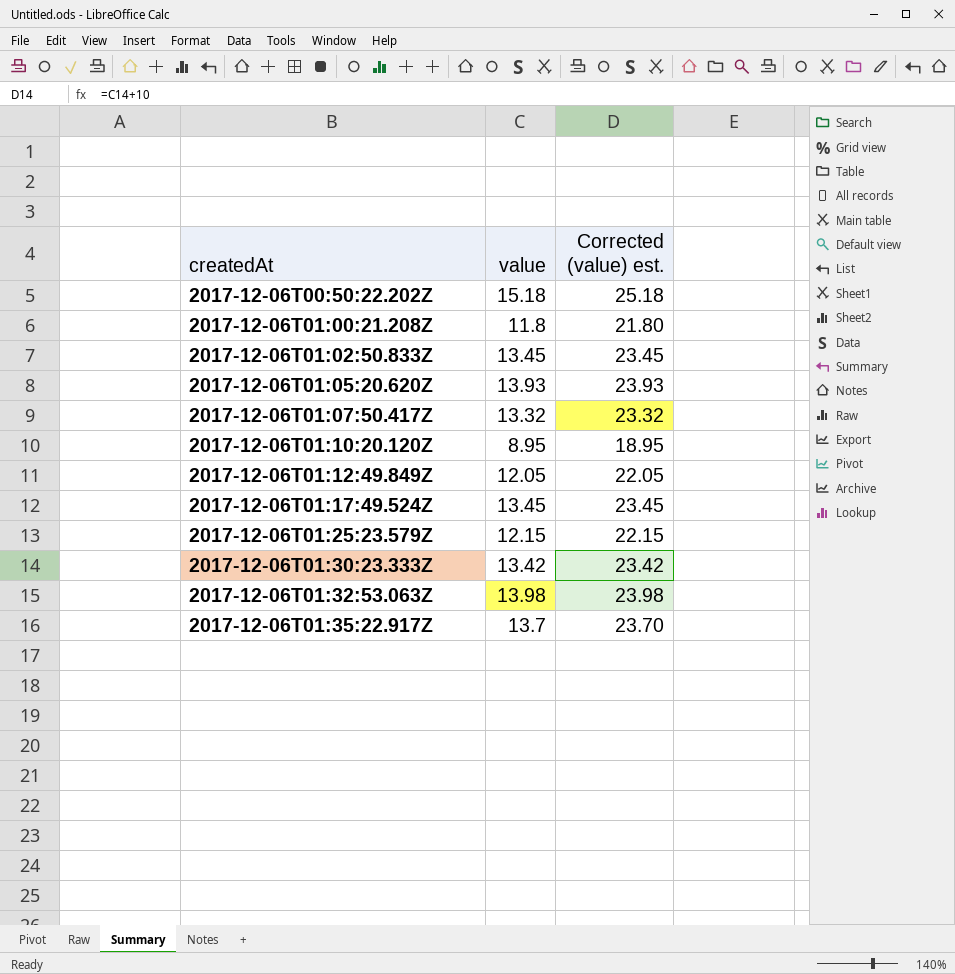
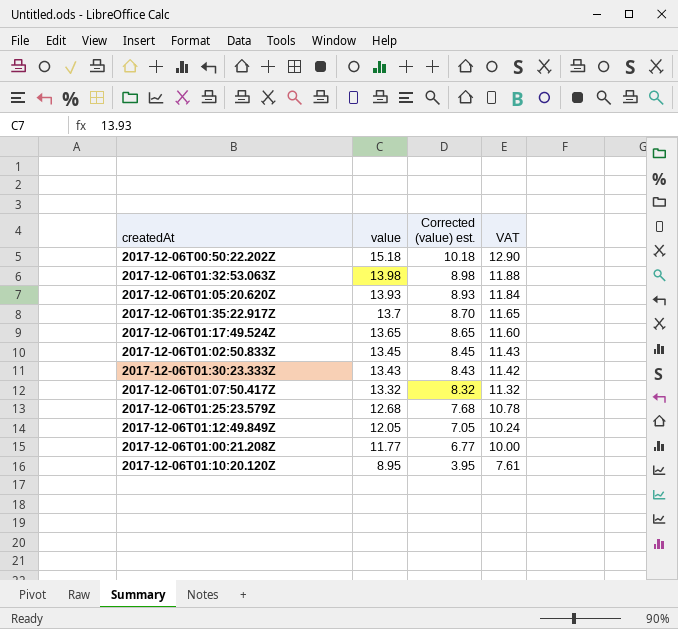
row order: createdAt ascending -> value descending
column Corrected (value) est. | formula: [value] + 10 -> [value] - 5
column VAT | formula: none -> [value] * 0.85
2017-12-06T01:17:49.524Z | value: 13.45 -> 13.65
2017-12-06T01:30:23.333Z | value: 13.42 -> 13.43
2017-12-06T01:25:23.579Z | value: 12.15 -> 12.68
2017-12-06T01:00:21.208Z | value: 11.8 -> 11.77

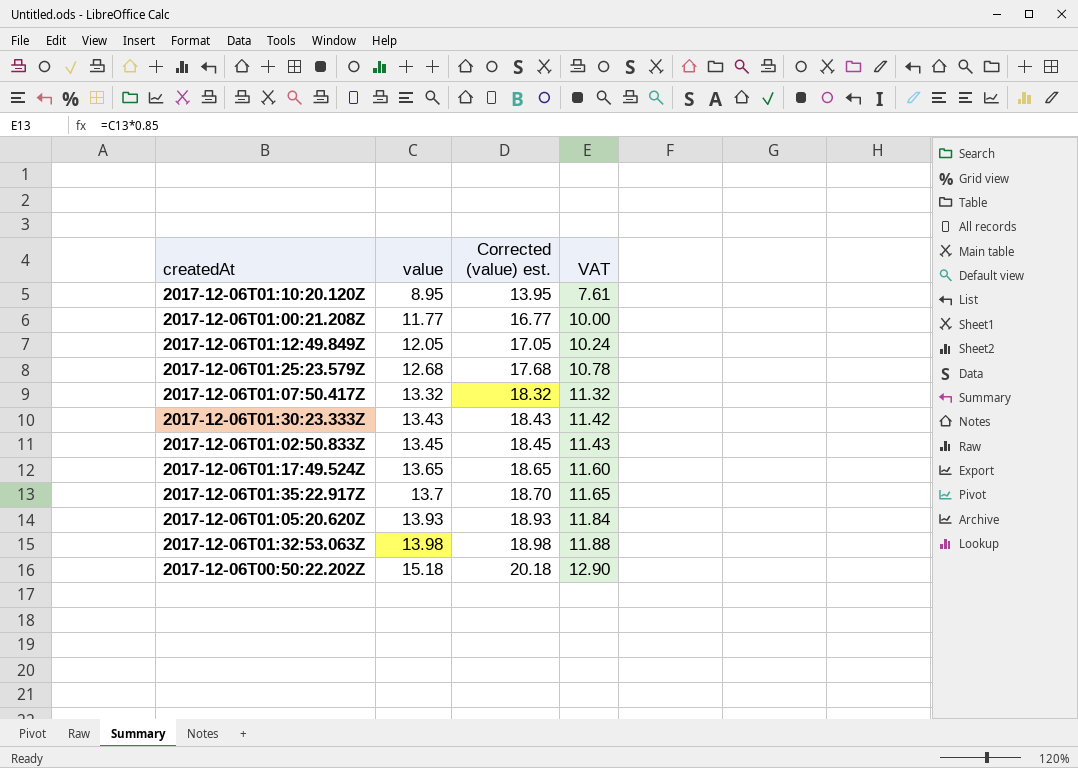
row order: value descending -> value ascending
column Corrected (value) est. | formula: [value] - 5 -> [value] + 5

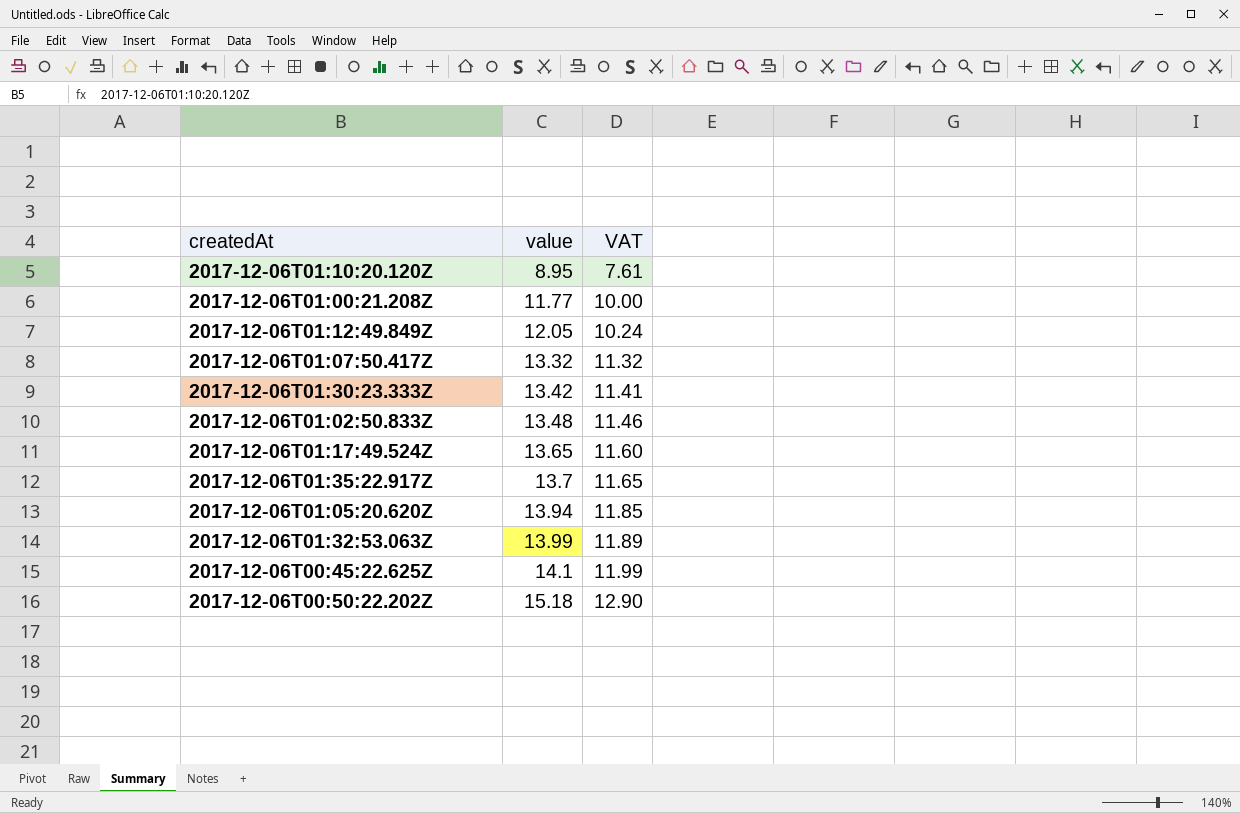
column Corrected (value) est. | formula: [value] + 5 -> none
row 2017-12-06T01:25:23.579Z: 12.68 | 17.68 | 10.78 -> none
2017-12-06T01:30:23.333Z | value: 13.43 -> 13.42
2017-12-06T01:30:23.333Z | VAT: 11.42 -> 11.41
2017-12-06T01:02:50.833Z | value: 13.45 -> 13.48
2017-12-06T01:02:50.833Z | VAT: 11.43 -> 11.46
2017-12-06T01:05:20.620Z | value: 13.93 -> 13.94
2017-12-06T01:05:20.620Z | VAT: 11.84 -> 11.85
2017-12-06T01:32:53.063Z | value: 13.98 -> 13.99
2017-12-06T01:32:53.063Z | VAT: 11.88 -> 11.89
row 2017-12-06T00:45:22.625Z: none -> 14.1 | 11.99

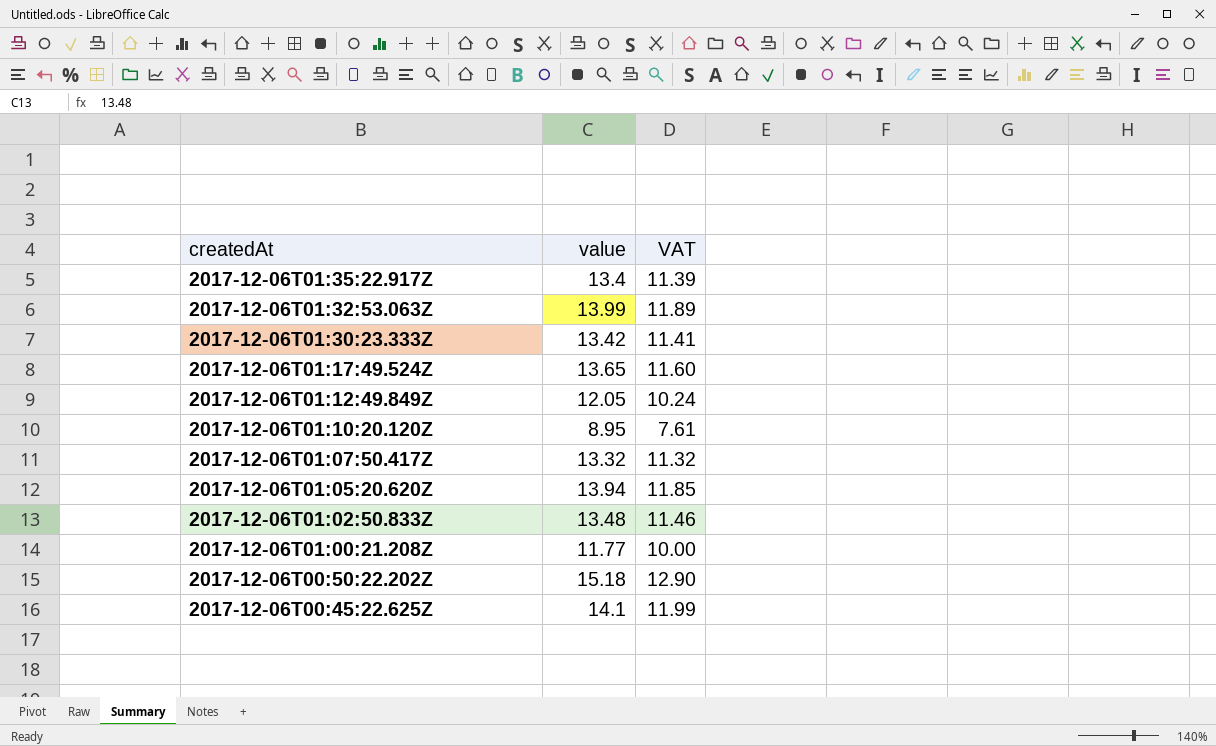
row order: value ascending -> createdAt descending
2017-12-06T01:35:22.917Z | value: 13.7 -> 13.4
2017-12-06T01:35:22.917Z | VAT: 11.65 -> 11.39

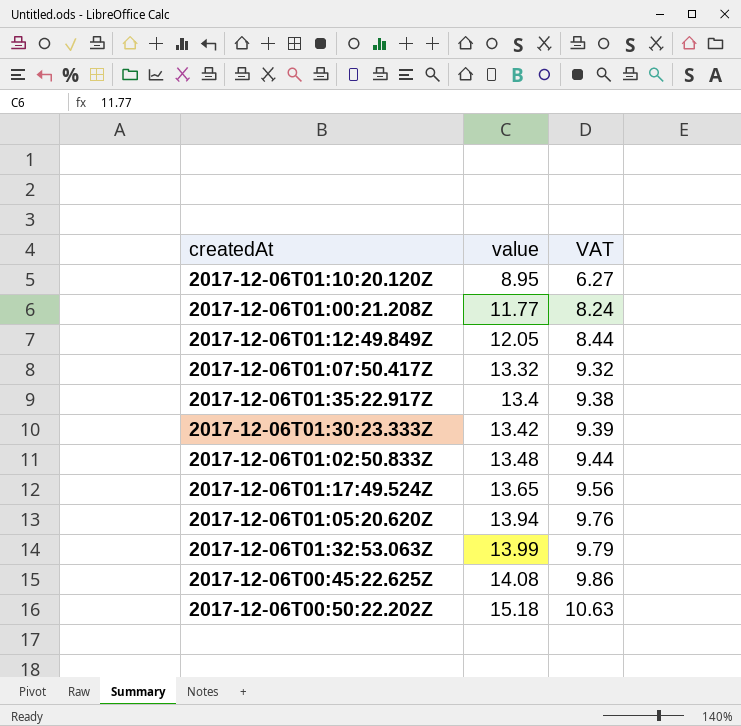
row order: createdAt descending -> value ascending
column VAT | formula: [value] * 0.85 -> [value] * 0.7
2017-12-06T00:45:22.625Z | value: 14.1 -> 14.08

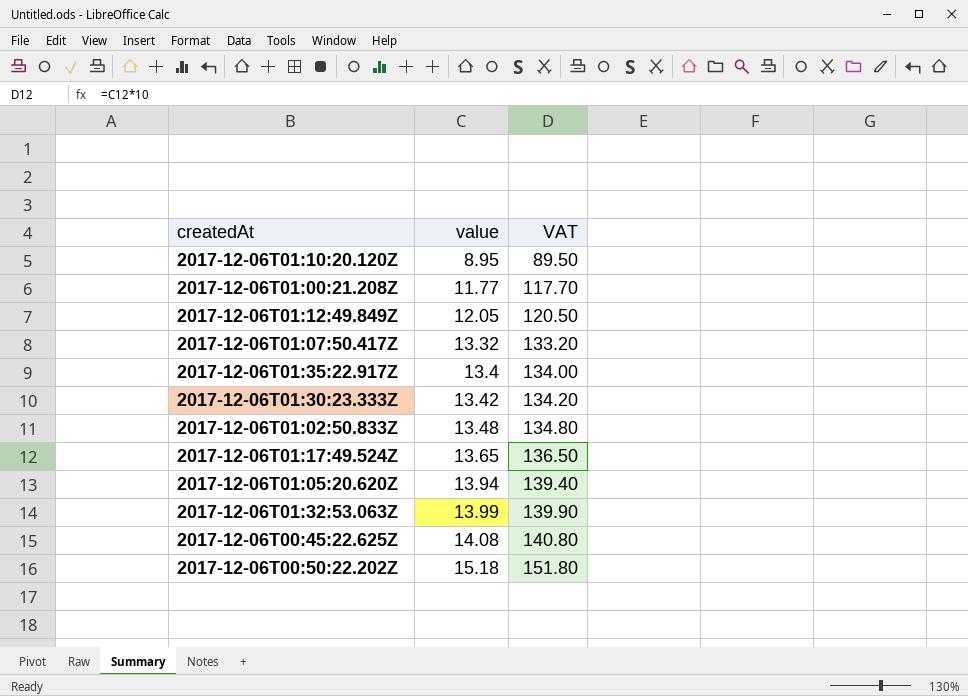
column VAT | formula: [value] * 0.7 -> [value] * 10

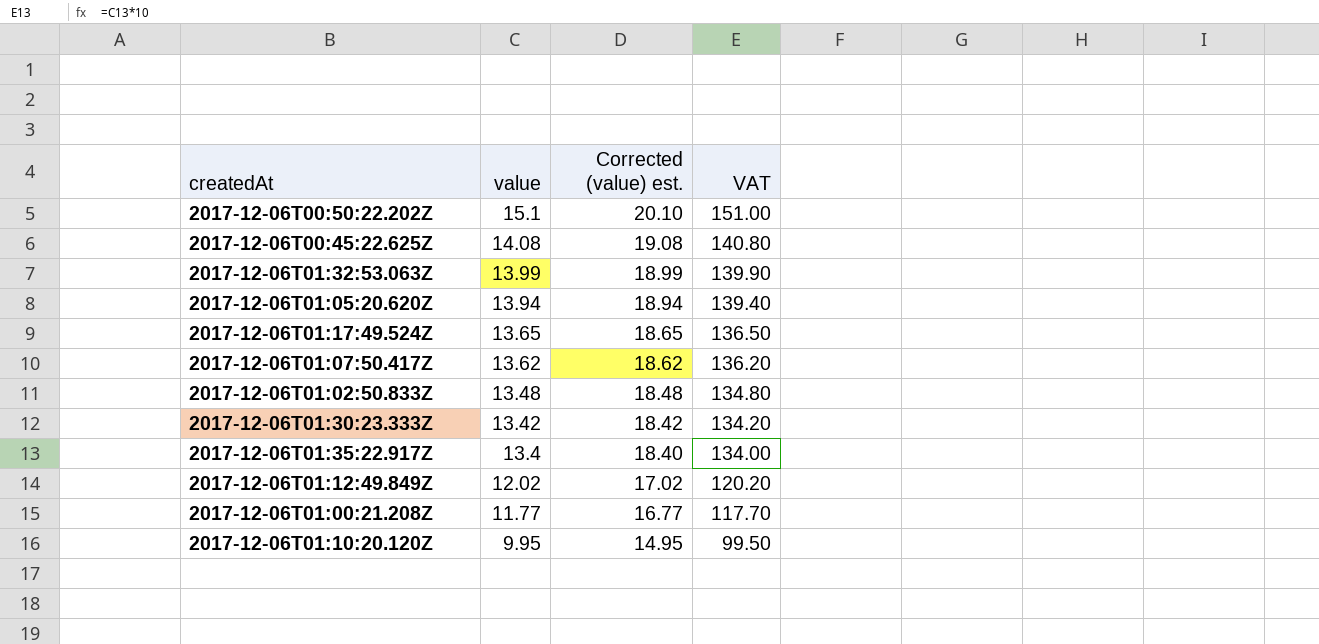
row order: value ascending -> value descending
column Corrected (value) est. | formula: none -> [value] + 5
2017-12-06T00:50:22.202Z | value: 15.18 -> 15.1
2017-12-06T00:50:22.202Z | VAT: 151.80 -> 151.00
2017-12-06T01:07:50.417Z | value: 13.32 -> 13.62
2017-12-06T01:07:50.417Z | VAT: 133.20 -> 136.20
2017-12-06T01:12:49.849Z | value: 12.05 -> 12.02
2017-12-06T01:12:49.849Z | VAT: 120.50 -> 120.20
2017-12-06T01:10:20.120Z | value: 8.95 -> 9.95
2017-12-06T01:10:20.120Z | VAT: 89.50 -> 99.50

